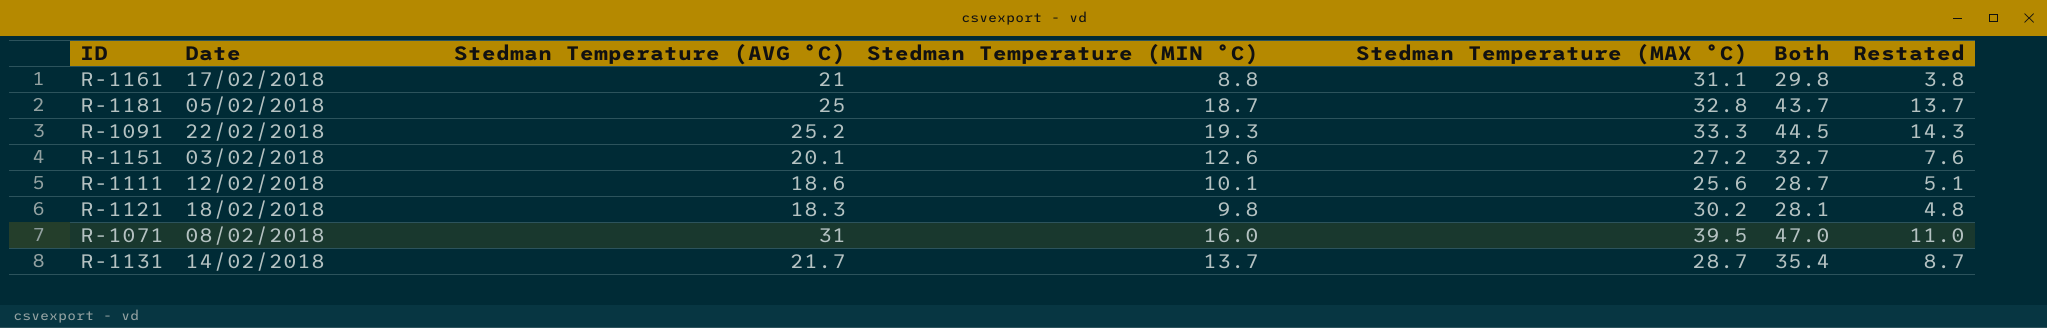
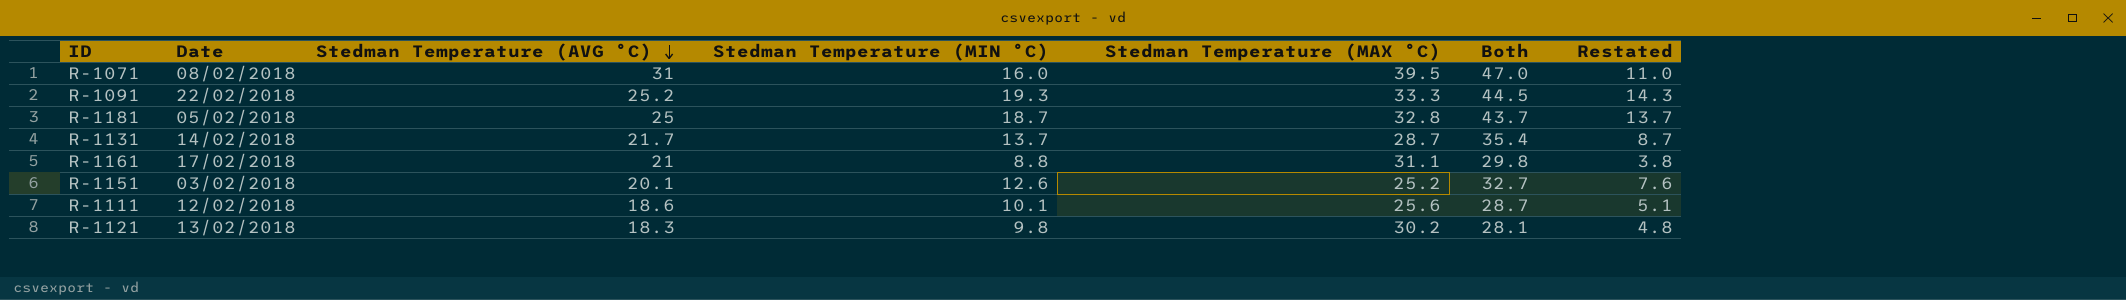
row order: none -> Stedman Temperature (AVG °C) descending
R-1151 | Stedman Temperature (MAX °C): 27.2 -> 25.2
R-1121 | Date: 18/02/2018 -> 13/02/2018

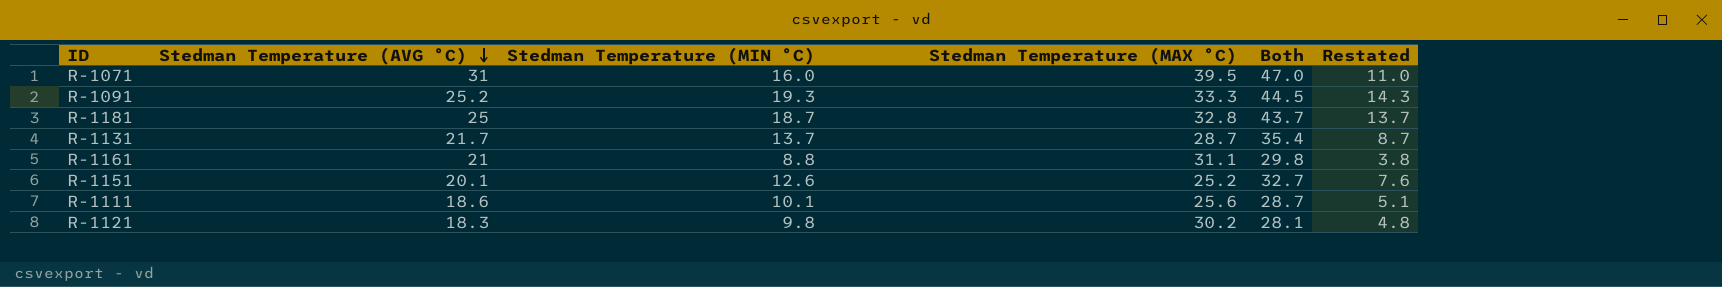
column Date | position: 2 -> none

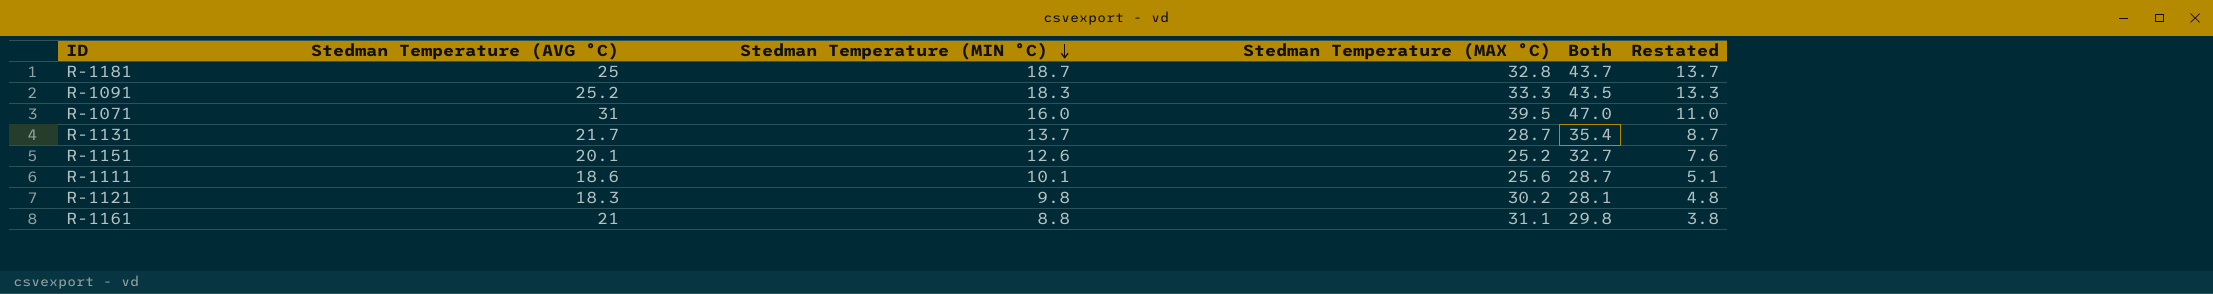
row order: Stedman Temperature (AVG °C) descending -> Stedman Temperature (MIN °C) descending
R-1091 | Stedman Temperature (MIN °C): 19.3 -> 18.3
R-1091 | Both: 44.5 -> 43.5
R-1091 | Restated: 14.3 -> 13.3

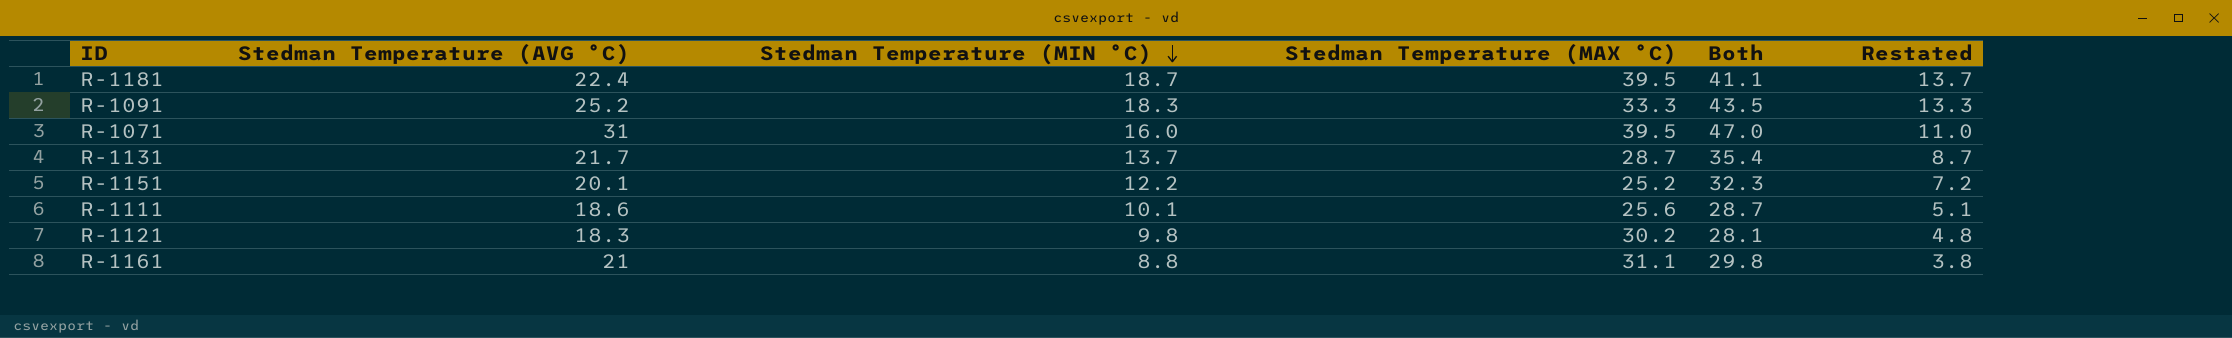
R-1181 | Stedman Temperature (AVG °C): 25 -> 22.4
R-1181 | Stedman Temperature (MAX °C): 32.8 -> 39.5
R-1181 | Both: 43.7 -> 41.1
R-1151 | Stedman Temperature (MIN °C): 12.6 -> 12.2
R-1151 | Both: 32.7 -> 32.3
R-1151 | Restated: 7.6 -> 7.2

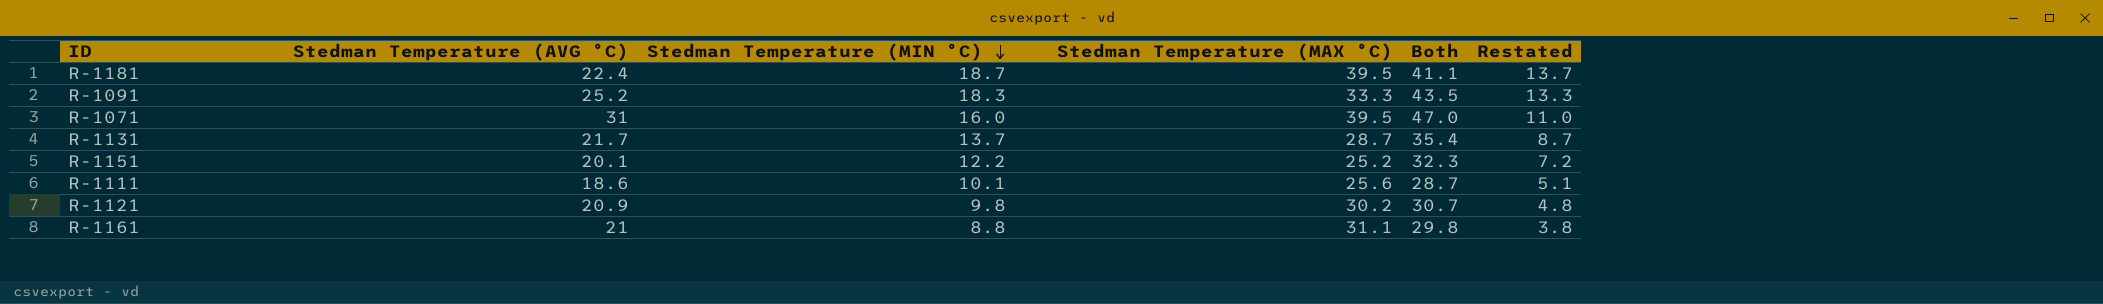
R-1121 | Stedman Temperature (AVG °C): 18.3 -> 20.9
R-1121 | Both: 28.1 -> 30.7

